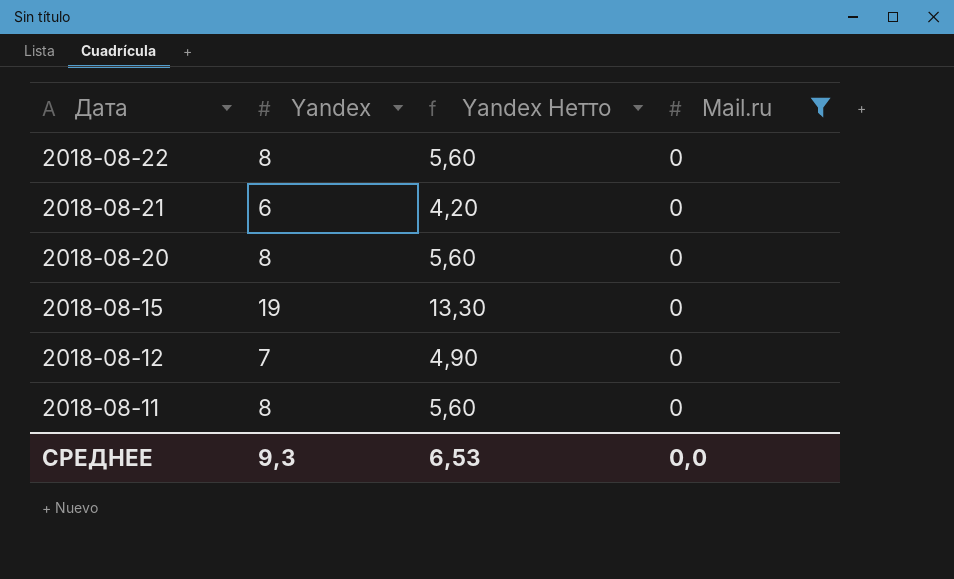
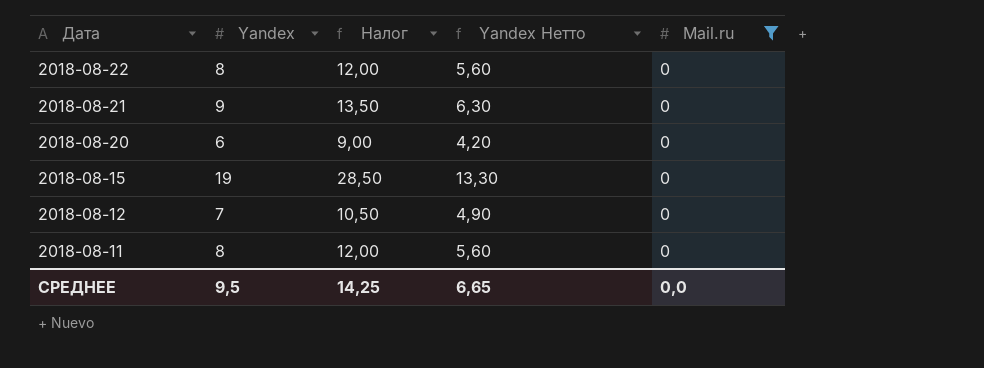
column Налог | formula: none -> [Yandex] * 1,5
2018-08-21 | Yandex: 6 -> 9
2018-08-21 | Yandex Нетто: 4,20 -> 6,30
2018-08-20 | Yandex: 8 -> 6
2018-08-20 | Yandex Нетто: 5,60 -> 4,20
СРЕДНЕЕ | Yandex: 9,3 -> 9,5
СРЕДНЕЕ | Yandex Нетто: 6,53 -> 6,65

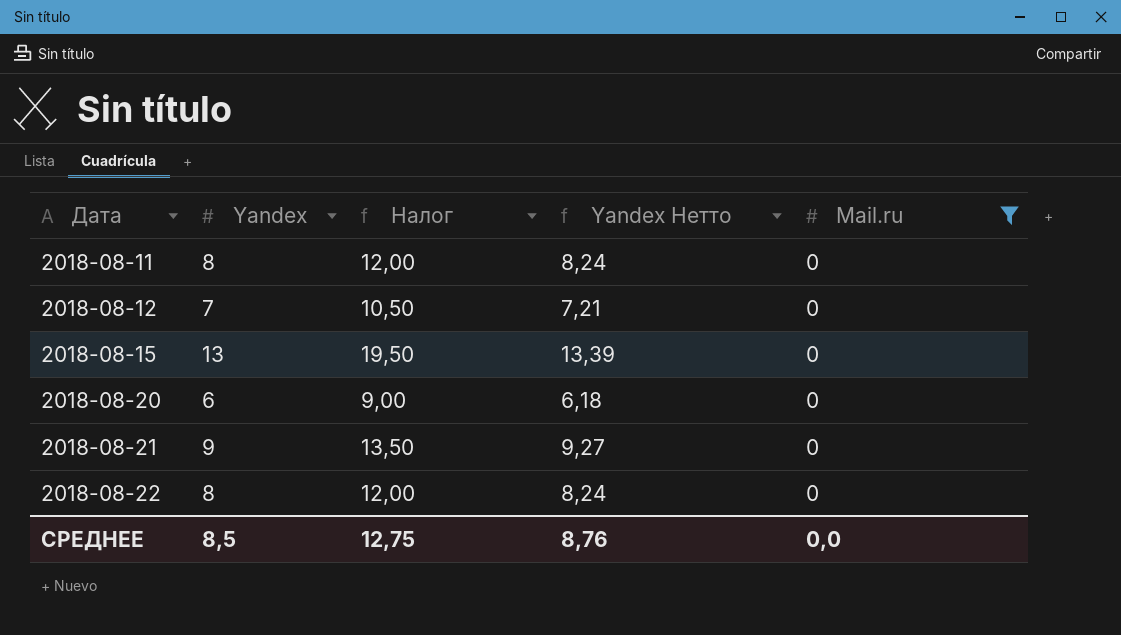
row order: Дата descending -> Дата ascending
column Yandex Нетто | formula: [Yandex] * 0,7 -> [Yandex] * 1,03
2018-08-15 | Yandex: 19 -> 13
2018-08-15 | Налог: 28,50 -> 19,50
СРЕДНЕЕ | Yandex: 9,5 -> 8,5
СРЕДНЕЕ | Налог: 14,25 -> 12,75
СРЕДНЕЕ | Yandex Нетто: 6,65 -> 8,76

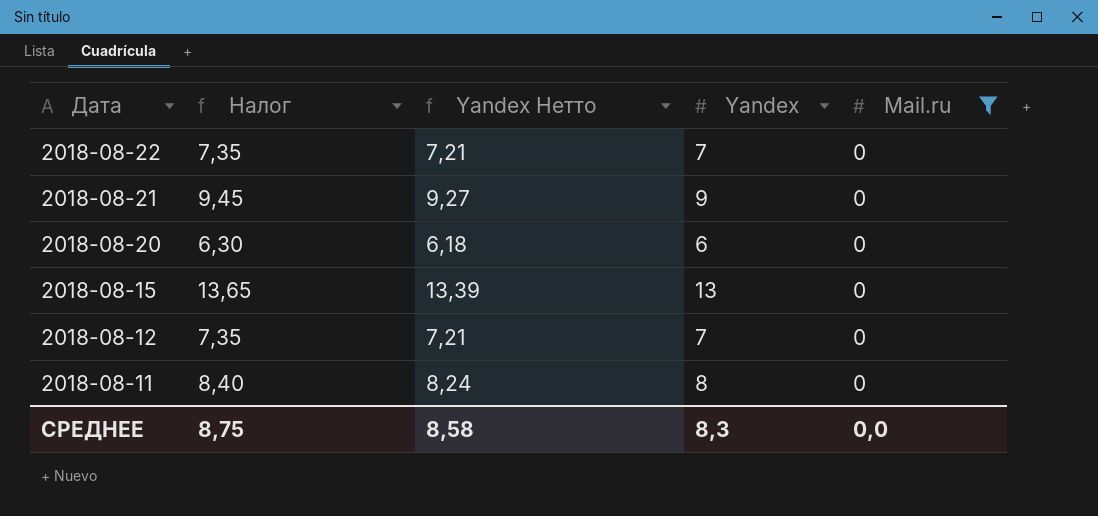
row order: Дата ascending -> Дата descending
column Налог | formula: [Yandex] * 1,5 -> [Yandex] * 1,05
column Yandex | position: 2 -> 4
2018-08-22 | Yandex Нетто: 8,24 -> 7,21
2018-08-22 | Yandex: 8 -> 7
СРЕДНЕЕ | Налог: 12,75 -> 8,75
СРЕДНЕЕ | Yandex Нетто: 8,76 -> 8,58
СРЕДНЕЕ | Yandex: 8,5 -> 8,3

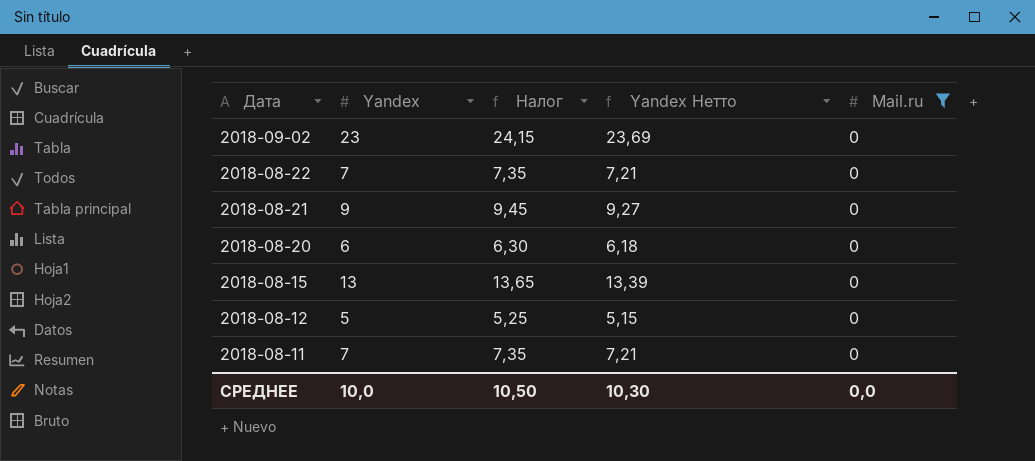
column Yandex | position: 4 -> 2
row 2018-09-02: none -> 23 | 24,15 | 23,69 | 0
2018-08-12 | Yandex: 7 -> 5
2018-08-12 | Налог: 7,35 -> 5,25
2018-08-12 | Yandex Нетто: 7,21 -> 5,15
2018-08-11 | Yandex: 8 -> 7
2018-08-11 | Налог: 8,40 -> 7,35
2018-08-11 | Yandex Нетто: 8,24 -> 7,21
СРЕДНЕЕ | Yandex: 8,3 -> 10,0
СРЕДНЕЕ | Налог: 8,75 -> 10,50
СРЕДНЕЕ | Yandex Нетто: 8,58 -> 10,30

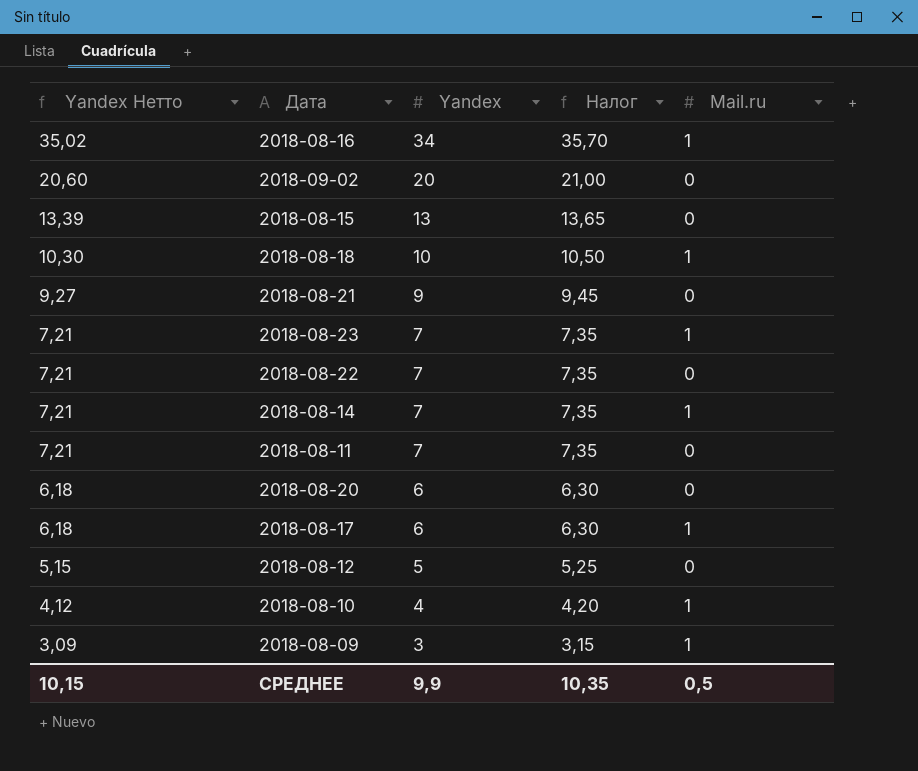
filter: Mail.ru = 0 -> none
row order: Дата descending -> Yandex Нетто descending
column Yandex Нетто | position: 4 -> 1
2018-09-02 | Yandex Нетто: 23,69 -> 20,60
2018-09-02 | Yandex: 23 -> 20
2018-09-02 | Налог: 24,15 -> 21,00
СРЕДНЕЕ | Yandex Нетто: 10,30 -> 10,15
СРЕДНЕЕ | Yandex: 10,0 -> 9,9
СРЕДНЕЕ | Налог: 10,50 -> 10,35
СРЕДНЕЕ | Mail.ru: 0,0 -> 0,5

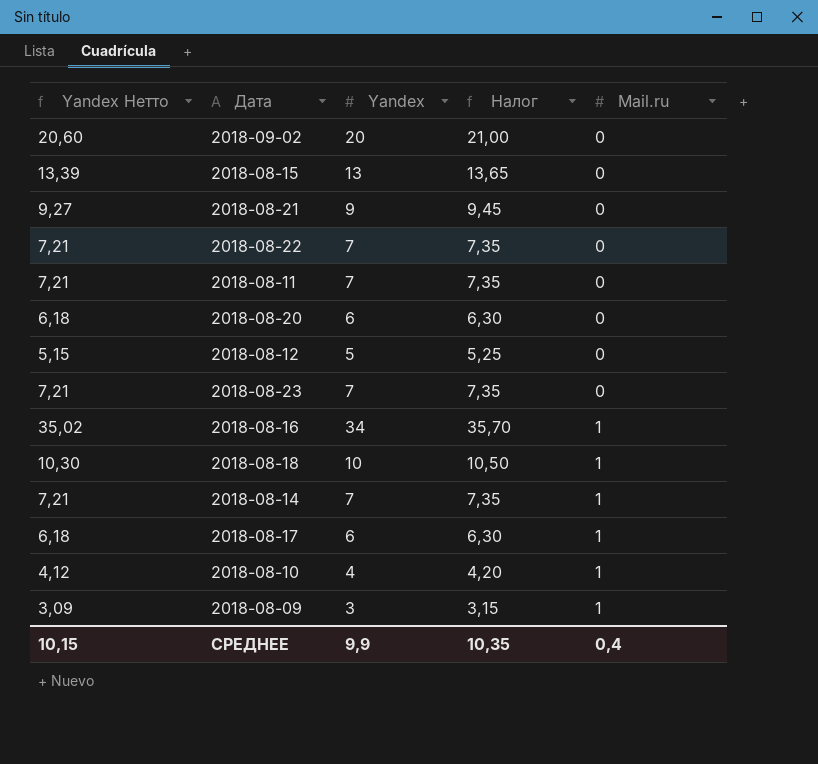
row order: Yandex Нетто descending -> Mail.ru ascending
2018-08-23 | Mail.ru: 1 -> 0
СРЕДНЕЕ | Mail.ru: 0,5 -> 0,4

